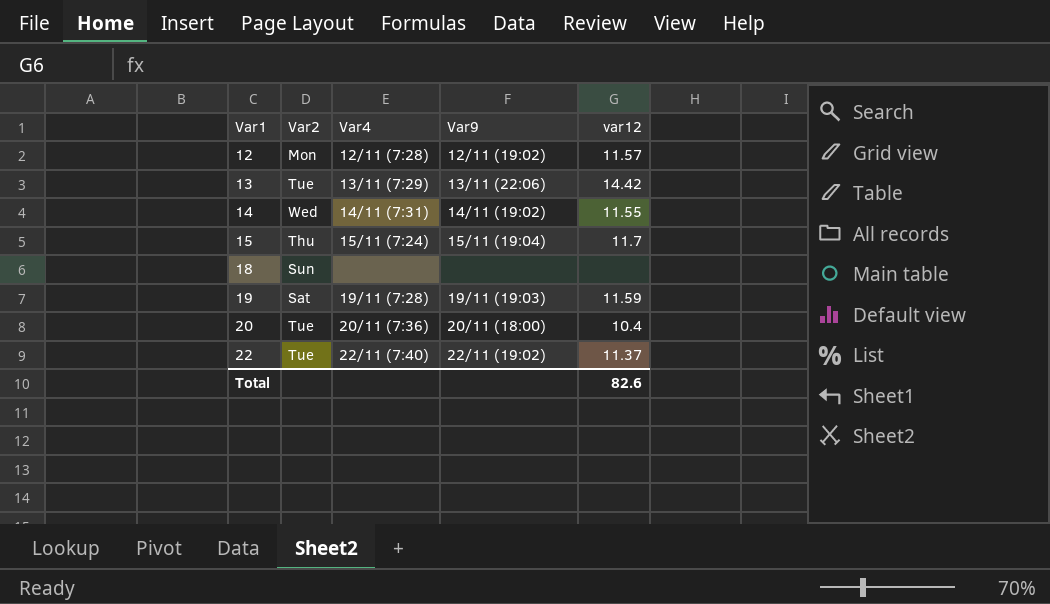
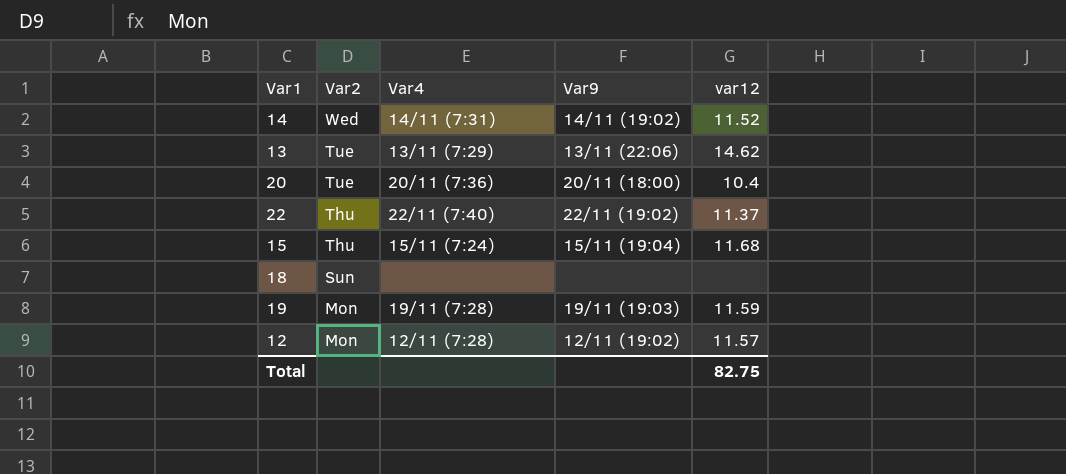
row order: Var1 ascending -> Var2 descending
14 | var12: 11.55 -> 11.52
13 | var12: 14.42 -> 14.62
22 | Var2: Tue -> Thu
15 | var12: 11.7 -> 11.68
19 | Var2: Sat -> Mon
Total | var12: 82.6 -> 82.75

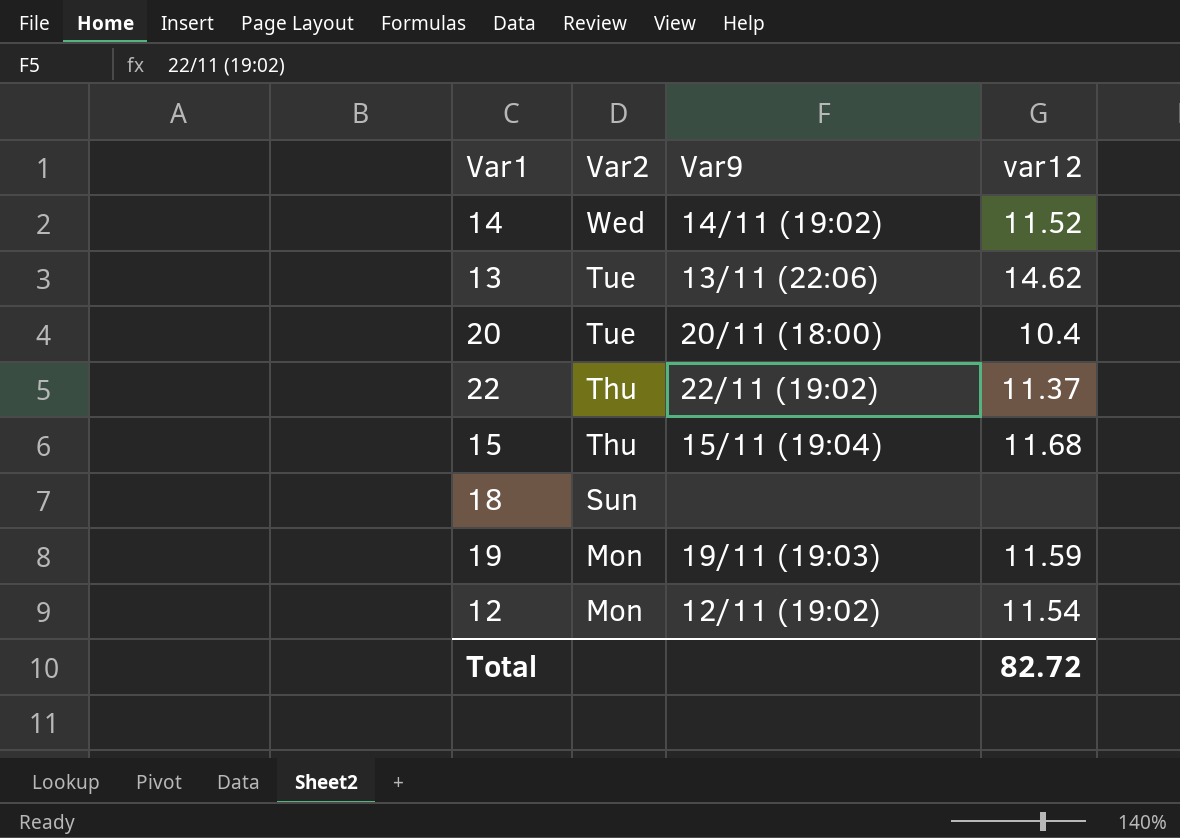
column Var4 | position: 3 -> none
12 | var12: 11.57 -> 11.54
Total | var12: 82.75 -> 82.72

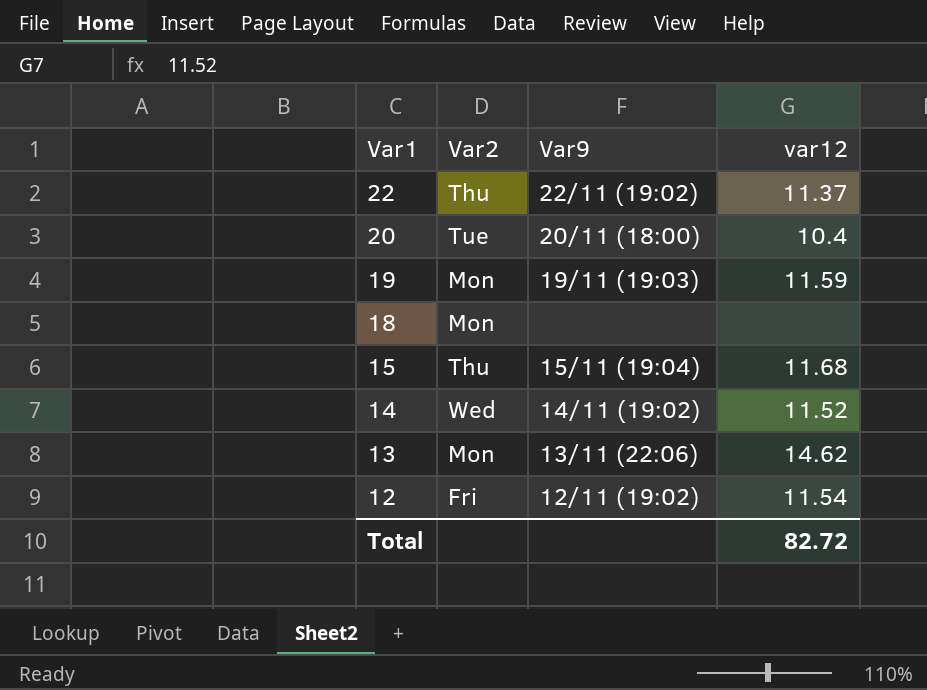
row order: Var2 descending -> Var1 descending
18 | Var2: Sun -> Mon
13 | Var2: Tue -> Mon
12 | Var2: Mon -> Fri

